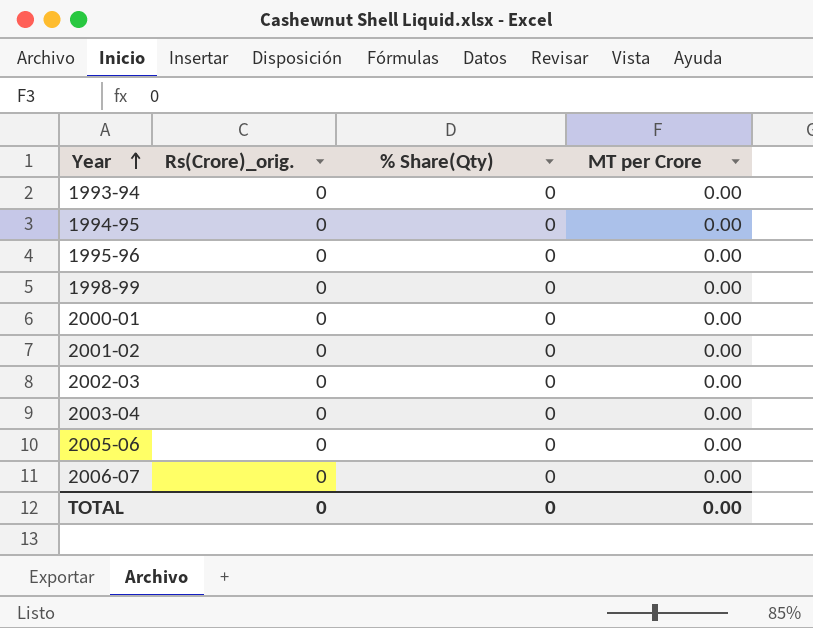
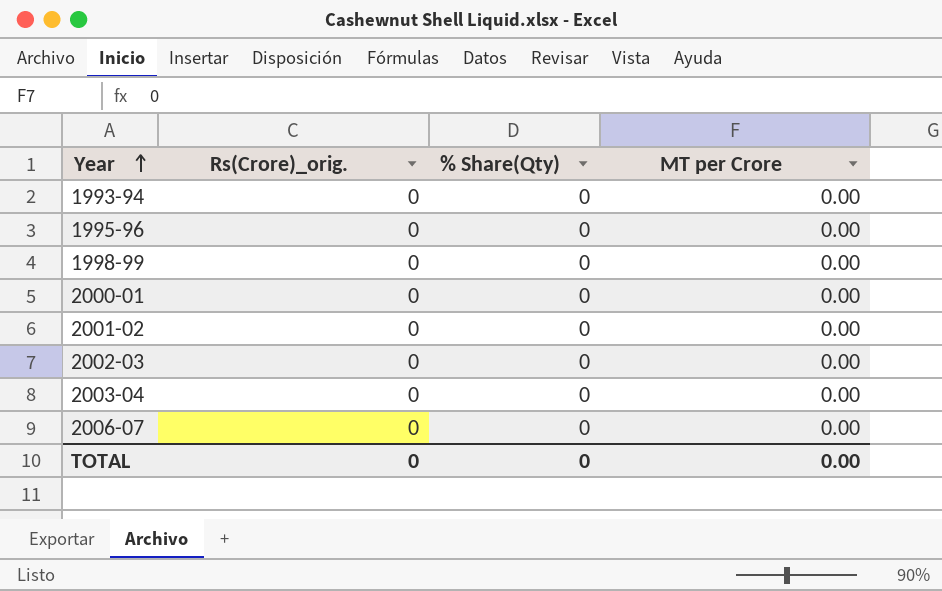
row 1994-95: 0 | 0 | 0.00 -> none
row 2005-06: 0 | 0 | 0.00 -> none

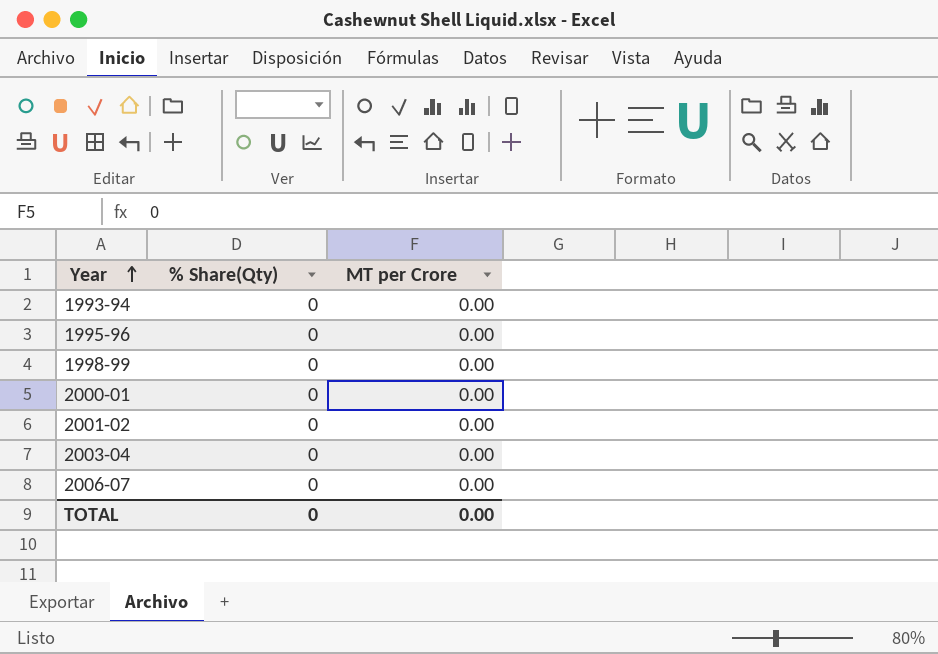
column Rs(Crore)_orig. | position: 2 -> none
row 2002-03: 0 | 0 | 0.00 -> none

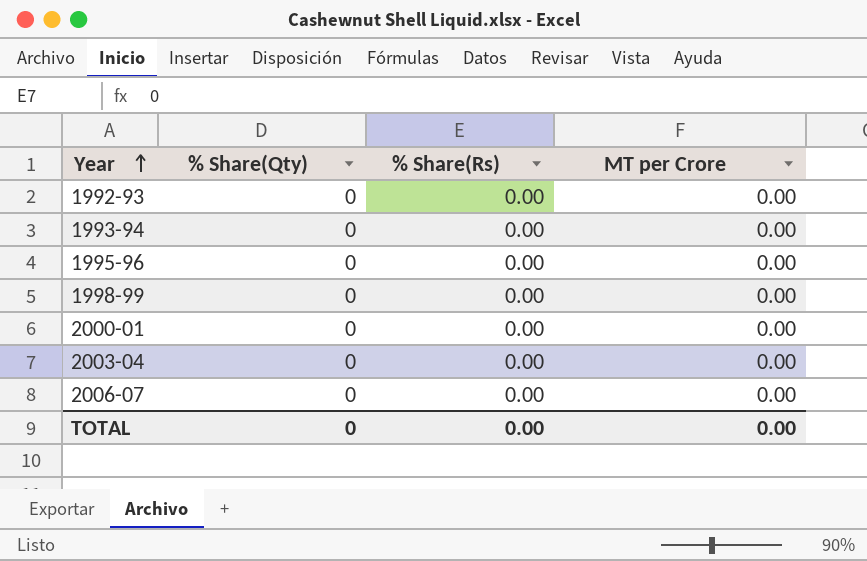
column % Share(Rs) | position: none -> 3
row 2001-02: 0 | 0.00 -> none
row 1992-93: none -> 0 | 0.00 | 0.00

